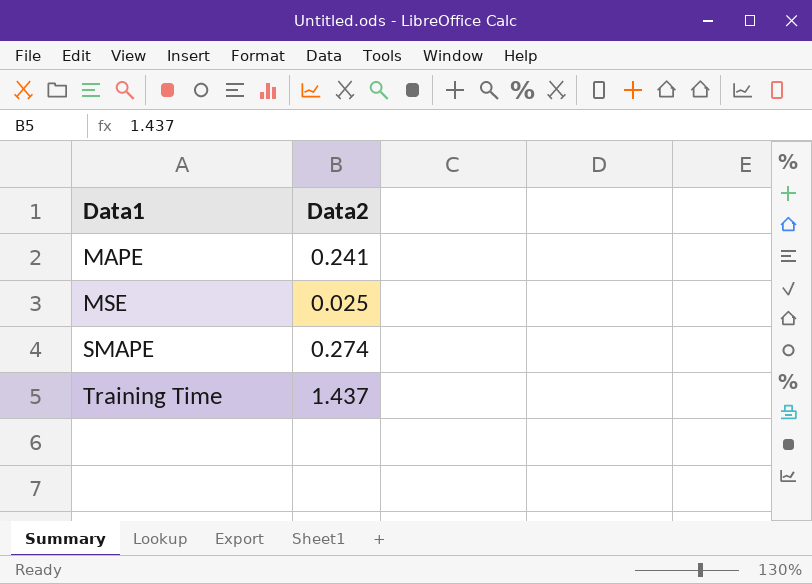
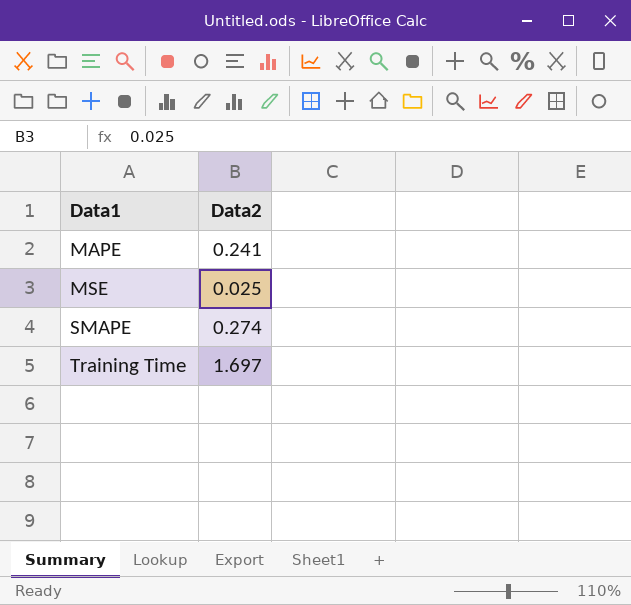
Training Time | Data2: 1.437 -> 1.697

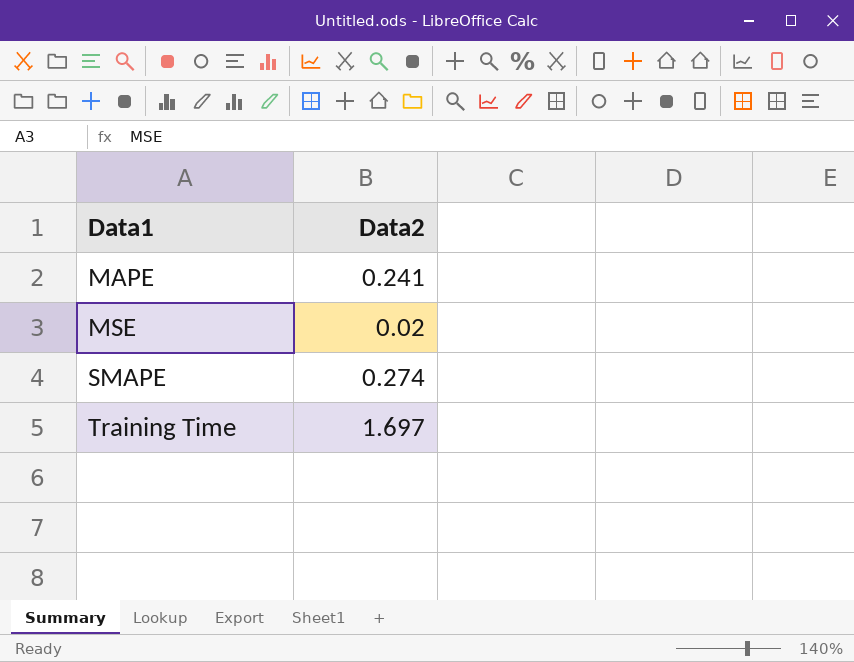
MSE | Data2: 0.025 -> 0.02

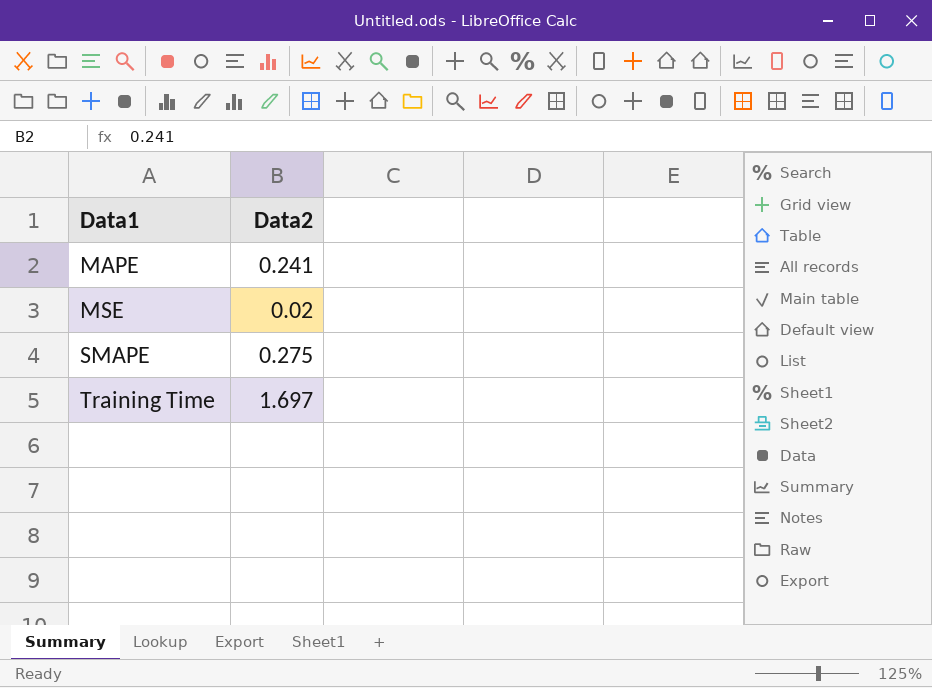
SMAPE | Data2: 0.274 -> 0.275

